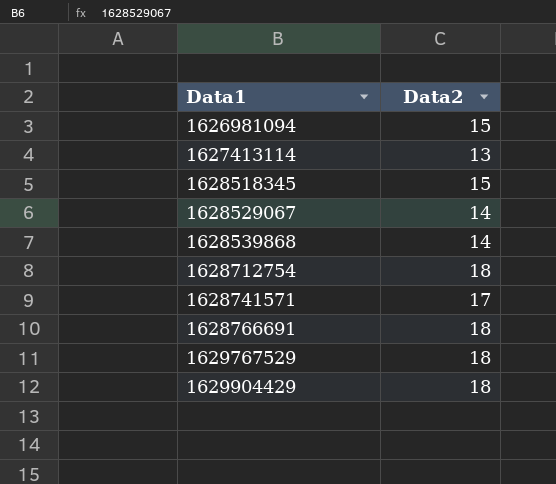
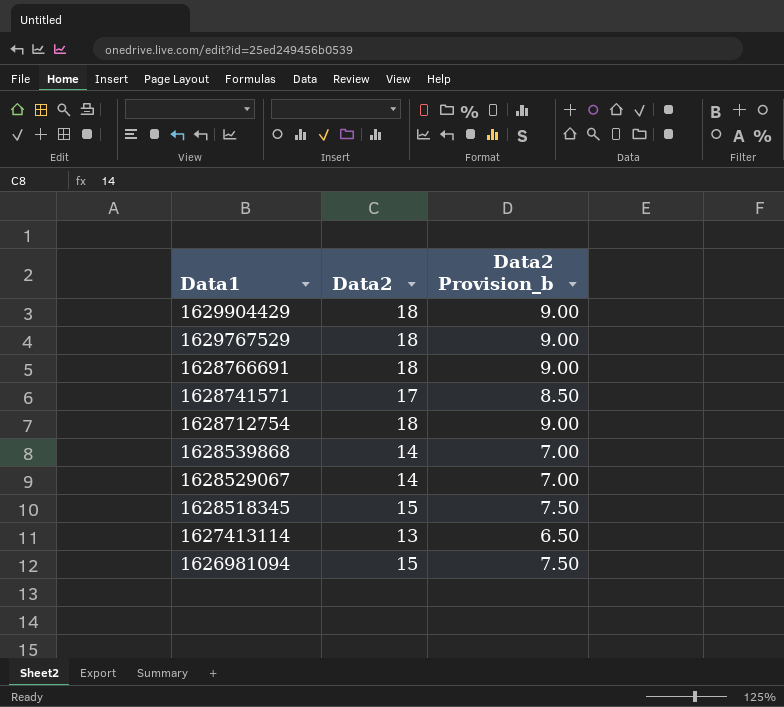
row order: Data1 ascending -> Data1 descending
column Data2 Provision_b | formula: none -> [Data2] * 0.5

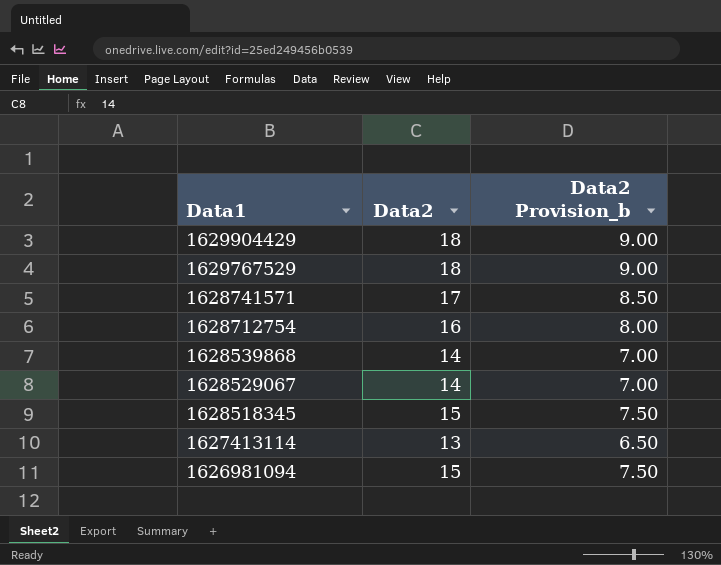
row 1628766691: 18 | 9.00 -> none
1628712754 | Data2: 18 -> 16
1628712754 | Data2 Provision_b: 9.00 -> 8.00

